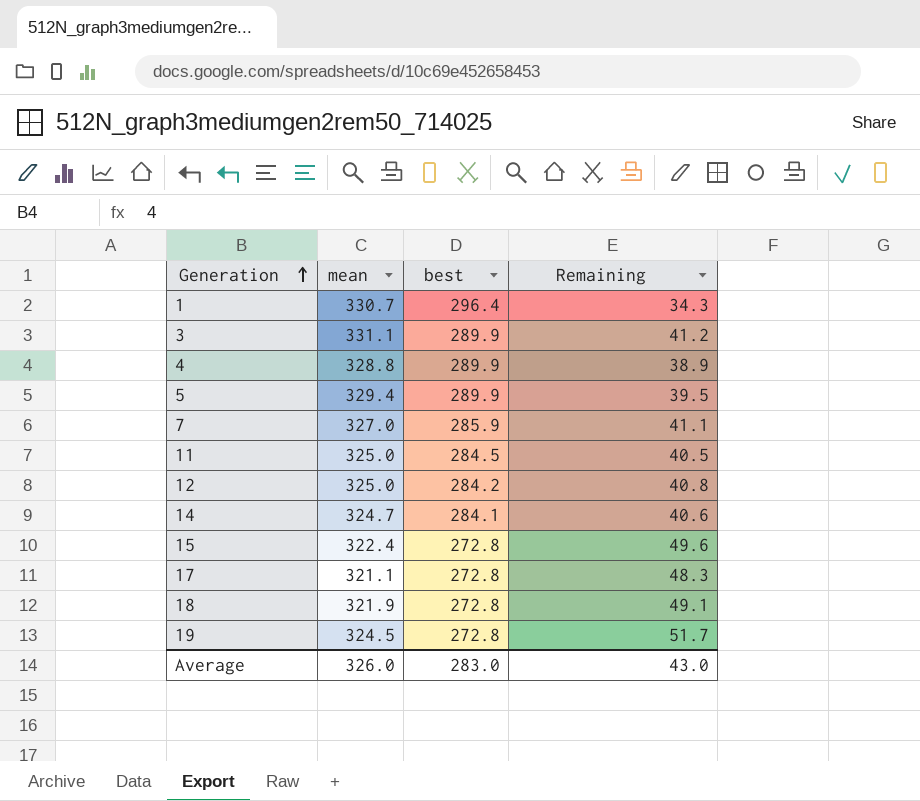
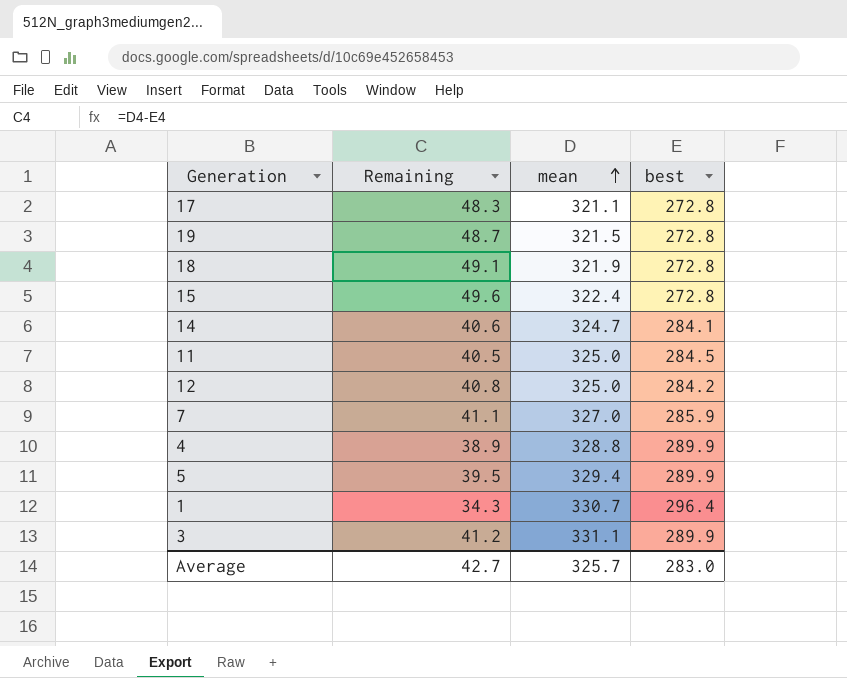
row order: Generation ascending -> mean ascending
column Remaining | position: 4 -> 2
19 | Remaining: 51.7 -> 48.7
19 | mean: 324.5 -> 321.5
Average | Remaining: 43.0 -> 42.7
Average | mean: 326.0 -> 325.7

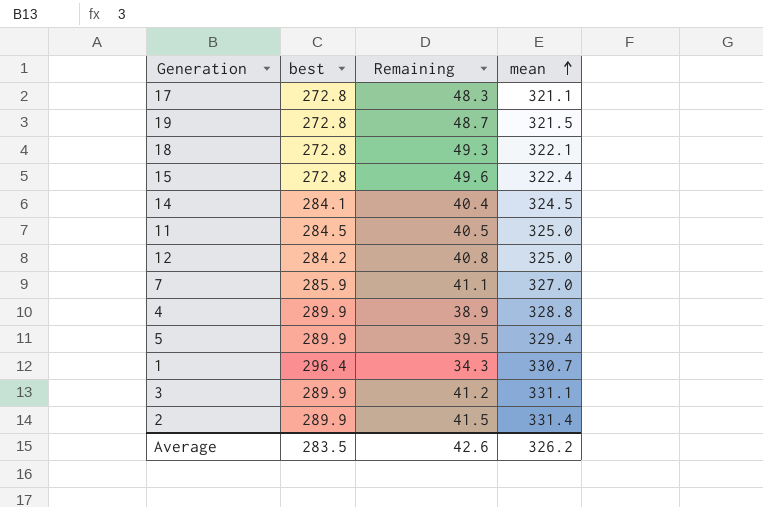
column best | position: 4 -> 2
18 | Remaining: 49.1 -> 49.3
18 | mean: 321.9 -> 322.1
14 | Remaining: 40.6 -> 40.4
14 | mean: 324.7 -> 324.5
row 2: none -> 289.9 | 41.5 | 331.4
Average | best: 283.0 -> 283.5
Average | Remaining: 42.7 -> 42.6
Average | mean: 325.7 -> 326.2

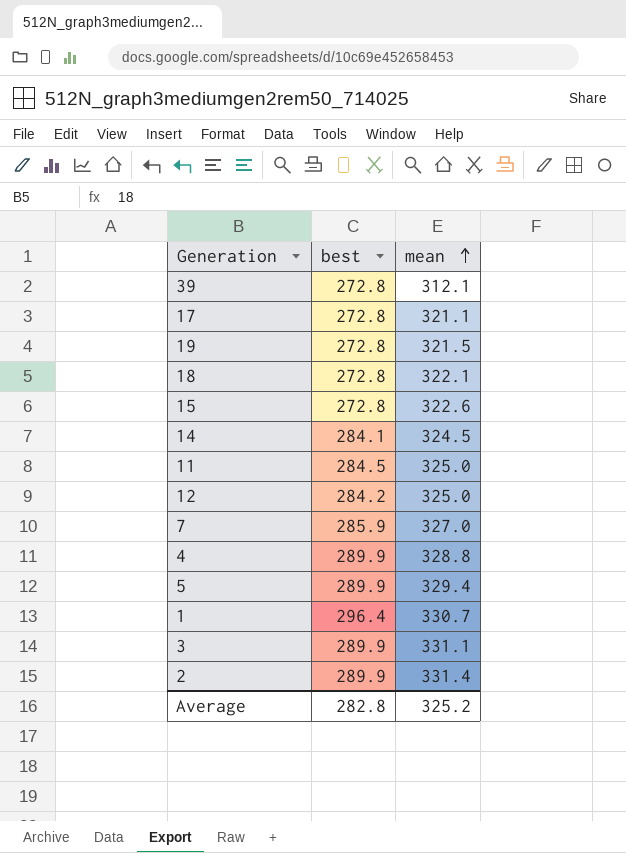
column Remaining | formula: [mean] - [best] -> none
row 39: none -> 272.8 | 312.1
15 | mean: 322.4 -> 322.6
Average | best: 283.5 -> 282.8
Average | mean: 326.2 -> 325.2

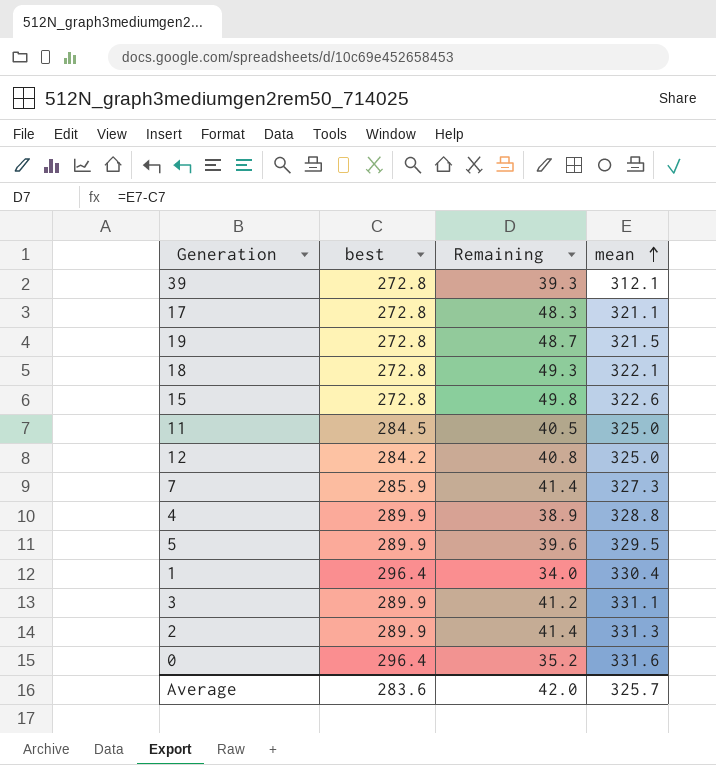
column Remaining | formula: none -> [mean] - [best]
row 14: 284.1 | 324.5 -> none
7 | mean: 327.0 -> 327.3
5 | mean: 329.4 -> 329.5
1 | mean: 330.7 -> 330.4
2 | mean: 331.4 -> 331.3
row 0: none -> 296.4 | 35.2 | 331.6
Average | best: 282.8 -> 283.6
Average | mean: 325.2 -> 325.7

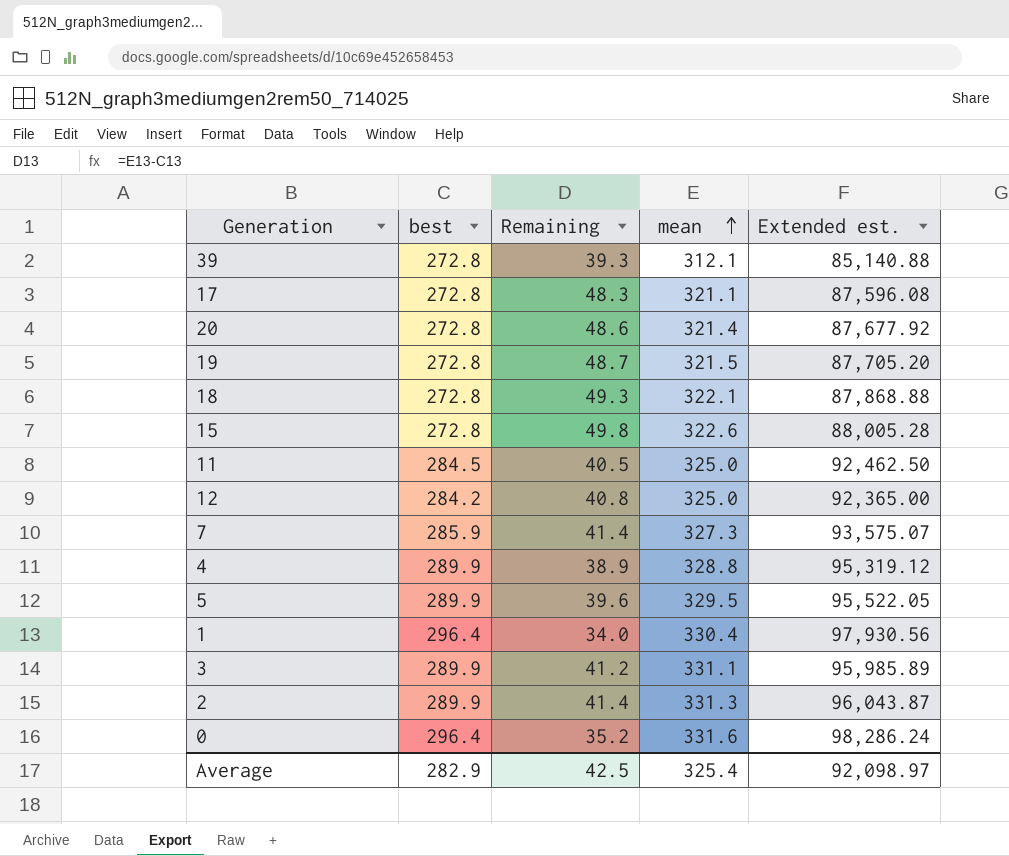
column Extended est. | formula: none -> [best] * [mean]
row 20: none -> 272.8 | 48.6 | 321.4 | 87,677.92
Average | best: 283.6 -> 282.9
Average | Remaining: 42.0 -> 42.5
Average | mean: 325.7 -> 325.4

